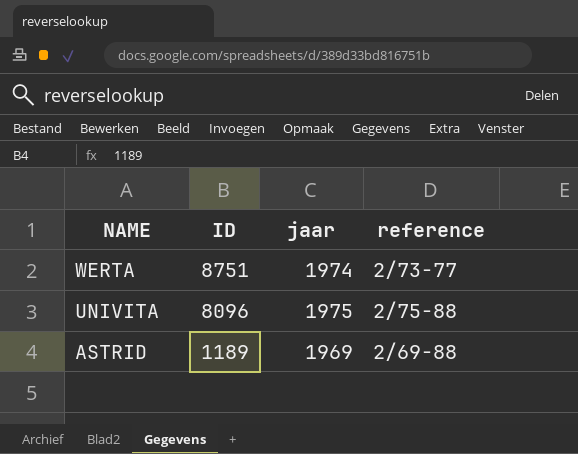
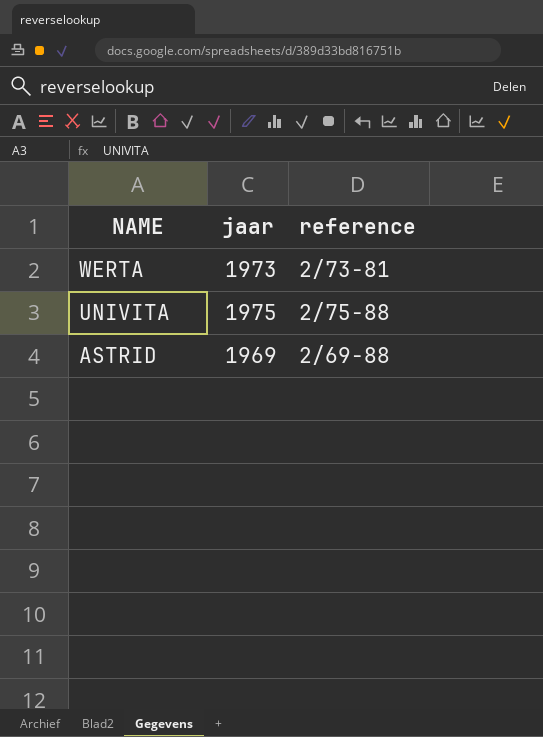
column ID | position: 2 -> none
WERTA | jaar: 1974 -> 1973
WERTA | reference: 2/73-77 -> 2/73-81

